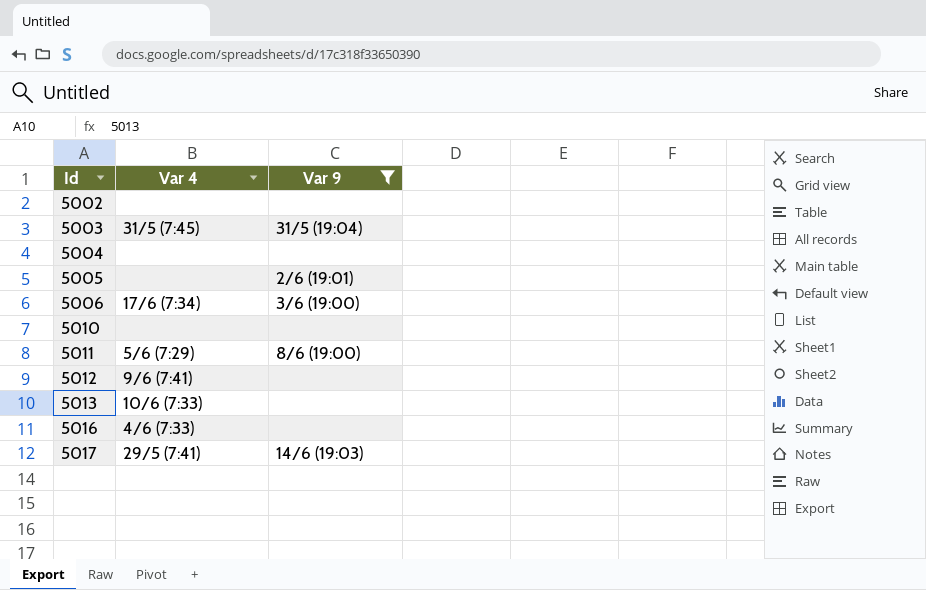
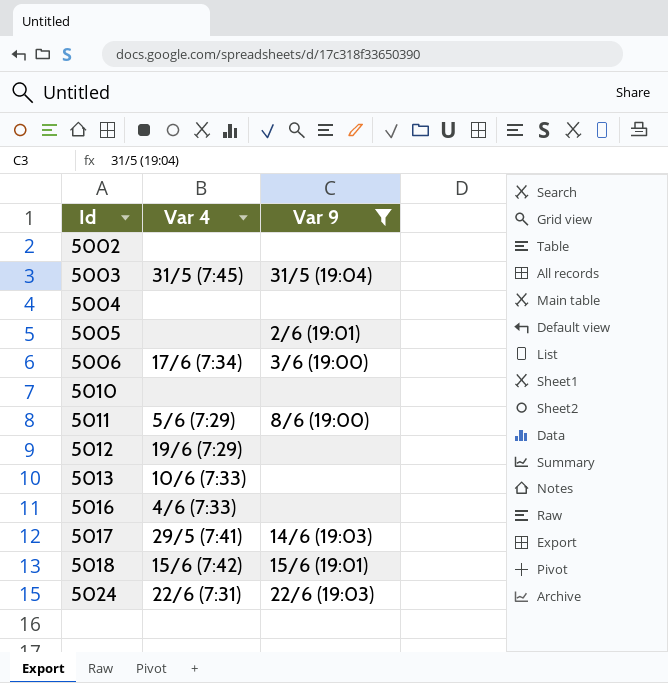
5012 | Var 4: 9/6 (7:41) -> 19/6 (7:29)
row 5018: none -> 15/6 (7:42) | 15/6 (19:01)
row 5024: none -> 22/6 (7:31) | 22/6 (19:03)

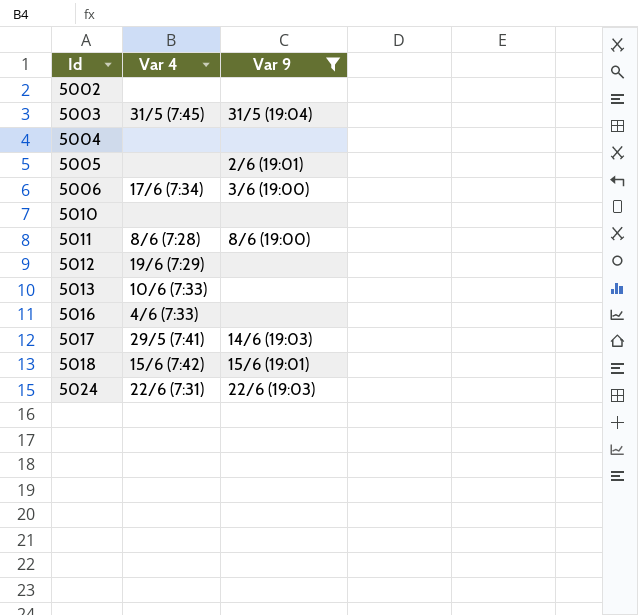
5011 | Var 4: 5/6 (7:29) -> 8/6 (7:28)

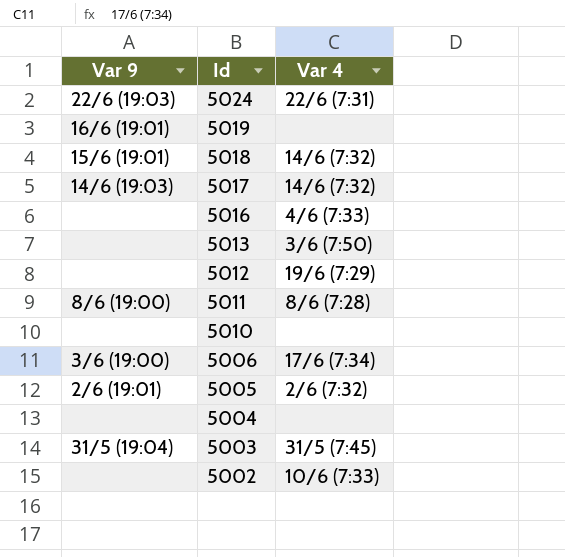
filter: Var 9 != 16/6 (19:01) -> none
row order: Id ascending -> Id descending
column Var 9 | position: 3 -> 1
5018 | Var 4: 15/6 (7:42) -> 14/6 (7:32)
5017 | Var 4: 29/5 (7:41) -> 14/6 (7:32)
5013 | Var 4: 10/6 (7:33) -> 3/6 (7:50)
5005 | Var 4: none -> 2/6 (7:32)
5002 | Var 4: none -> 10/6 (7:33)

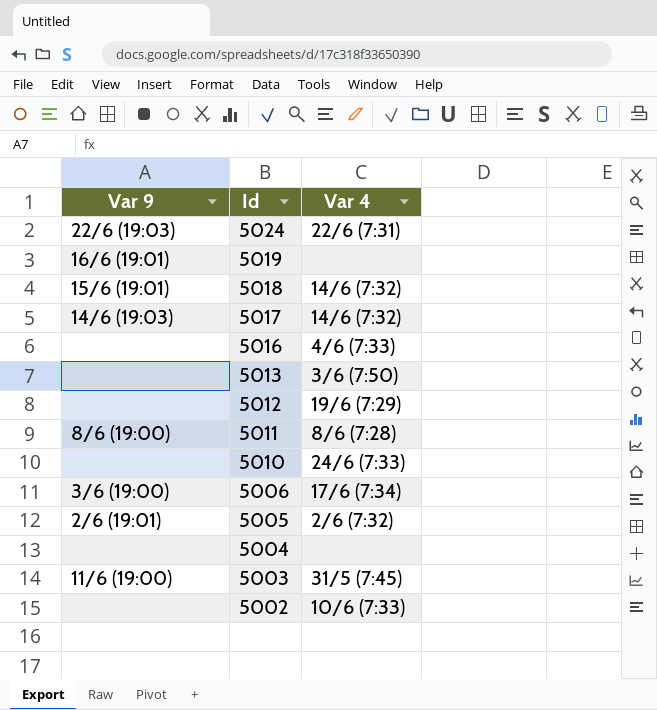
5010 | Var 4: none -> 24/6 (7:33)
5003 | Var 9: 31/5 (19:04) -> 11/6 (19:00)

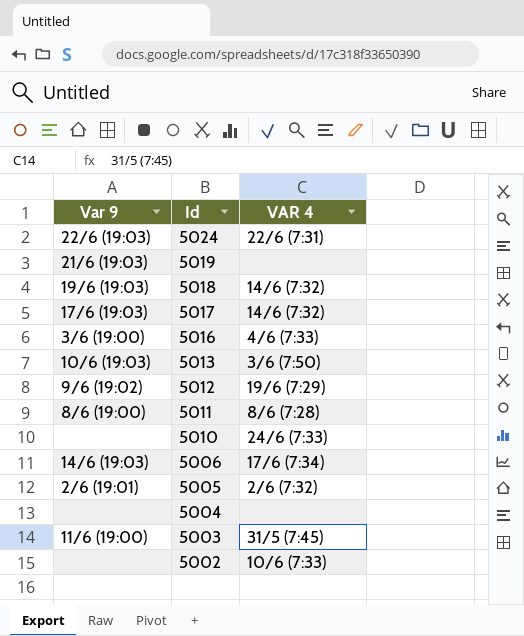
column name: Var 4 -> VAR 4
5019 | Var 9: 16/6 (19:01) -> 21/6 (19:03)
5018 | Var 9: 15/6 (19:01) -> 19/6 (19:03)
5017 | Var 9: 14/6 (19:03) -> 17/6 (19:03)
5016 | Var 9: none -> 3/6 (19:00)
5013 | Var 9: none -> 10/6 (19:03)
5012 | Var 9: none -> 9/6 (19:02)
5006 | Var 9: 3/6 (19:00) -> 14/6 (19:03)

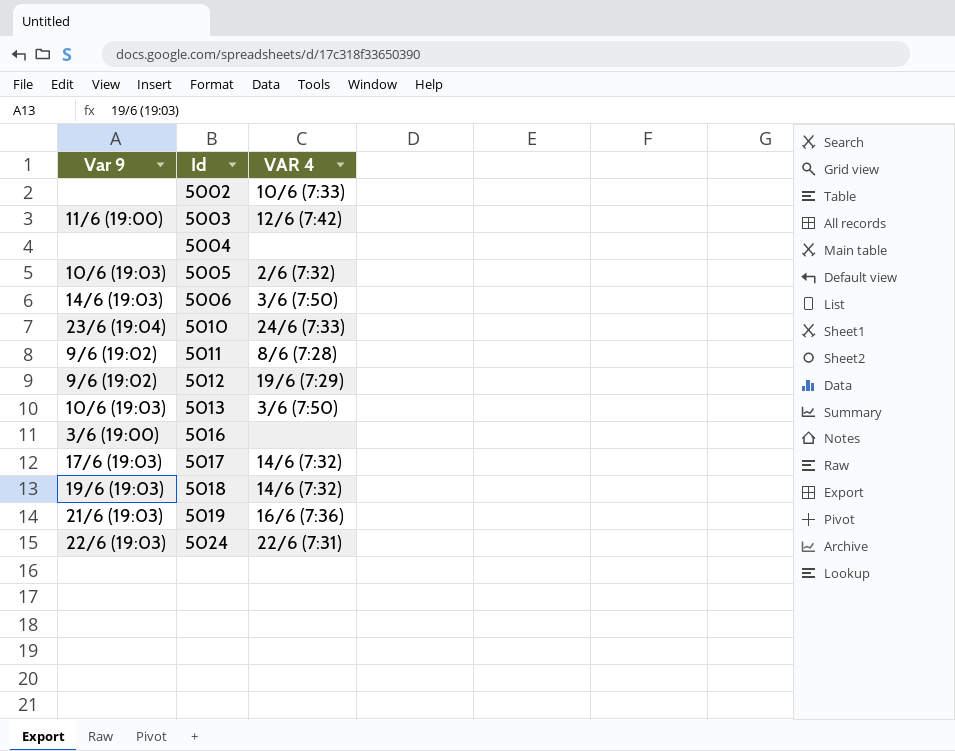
row order: Id descending -> Id ascending
5003 | VAR 4: 31/5 (7:45) -> 12/6 (7:42)
5005 | Var 9: 2/6 (19:01) -> 10/6 (19:03)
5006 | VAR 4: 17/6 (7:34) -> 3/6 (7:50)
5010 | Var 9: none -> 23/6 (19:04)
5011 | Var 9: 8/6 (19:00) -> 9/6 (19:02)
5016 | VAR 4: 4/6 (7:33) -> none
5019 | VAR 4: none -> 16/6 (7:36)

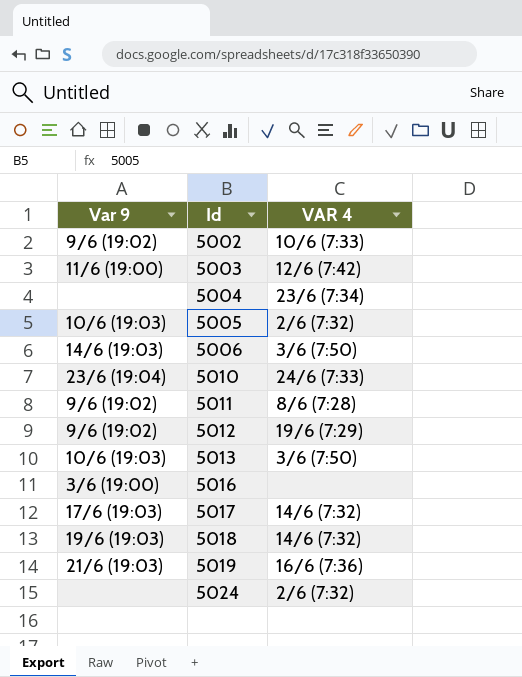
5002 | Var 9: none -> 9/6 (19:02)
5004 | VAR 4: none -> 23/6 (7:34)
5024 | Var 9: 22/6 (19:03) -> none
5024 | VAR 4: 22/6 (7:31) -> 2/6 (7:32)

